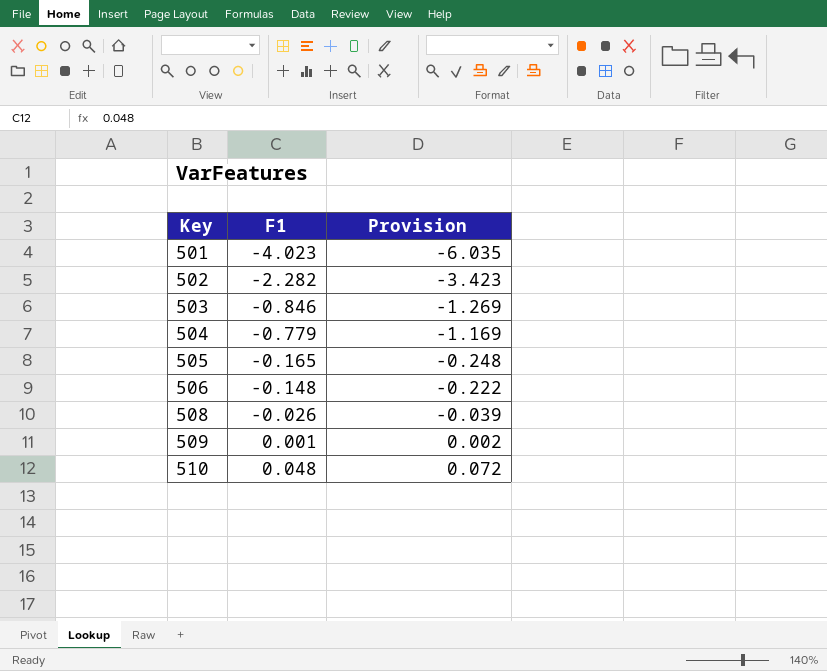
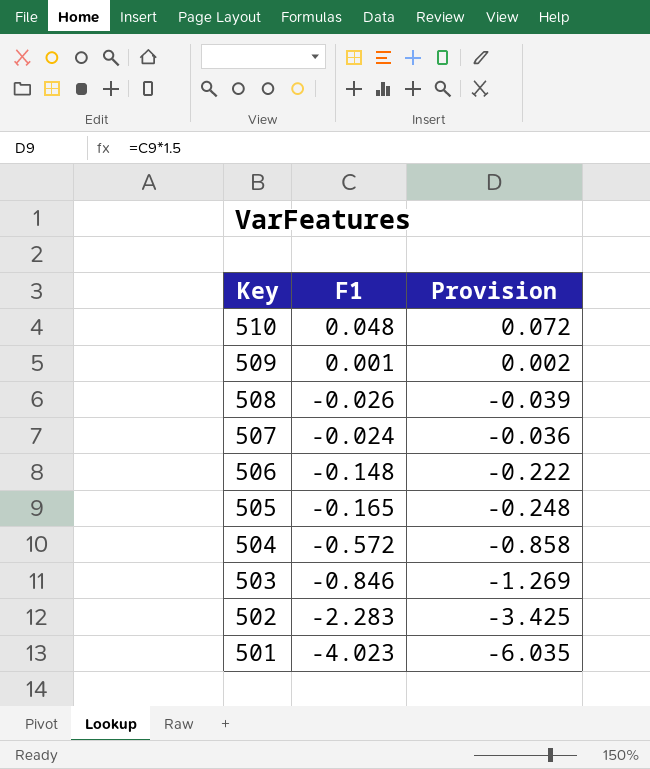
row order: Key ascending -> Key descending
row 507: none -> -0.024 | -0.036
504 | F1: -0.779 -> -0.572
504 | Provision: -1.169 -> -0.858
502 | F1: -2.282 -> -2.283
502 | Provision: -3.423 -> -3.425

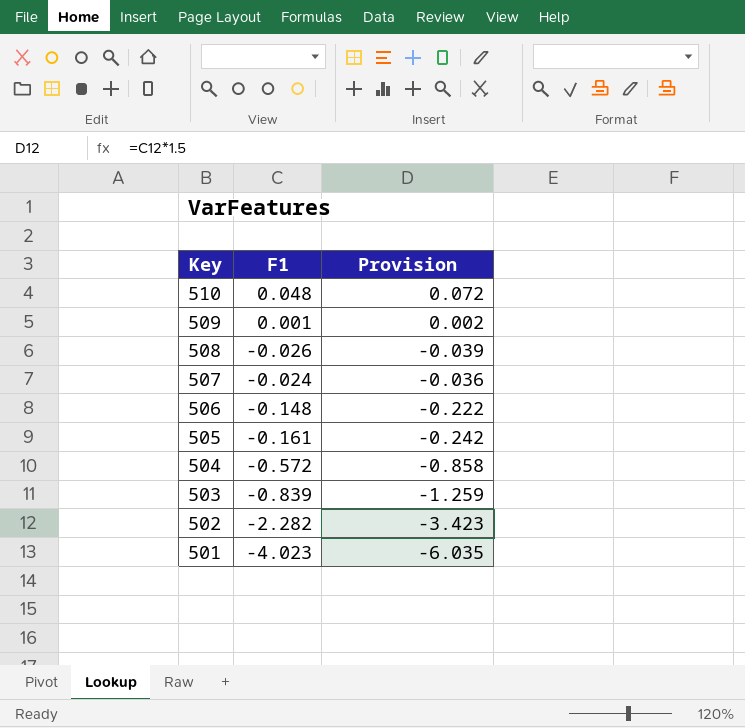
505 | F1: -0.165 -> -0.161
505 | Provision: -0.248 -> -0.242
503 | F1: -0.846 -> -0.839
503 | Provision: -1.269 -> -1.259
502 | F1: -2.283 -> -2.282
502 | Provision: -3.425 -> -3.423

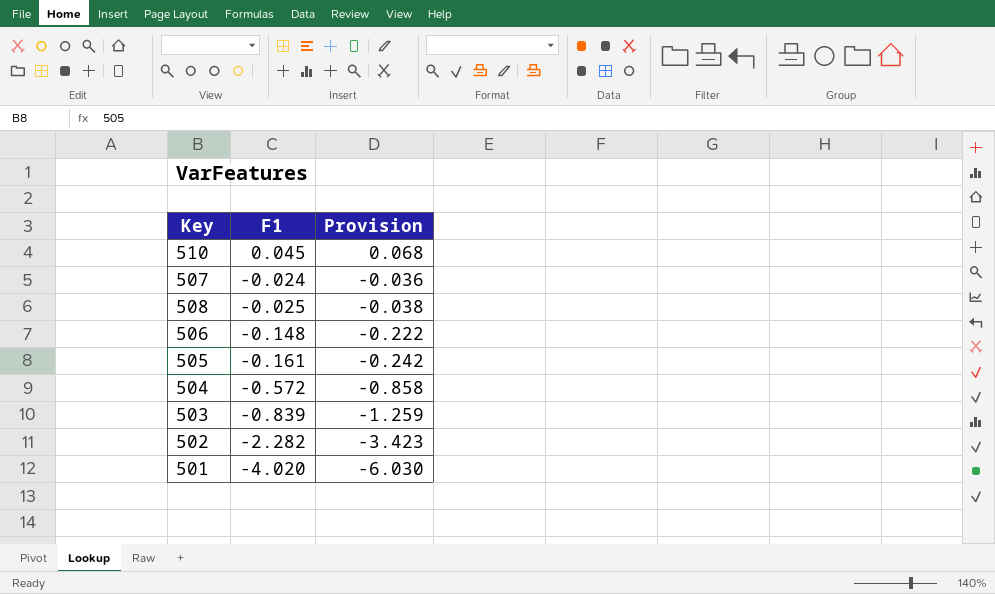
row order: Key descending -> F1 descending
row 509: 0.001 | 0.002 -> none
510 | F1: 0.048 -> 0.045
510 | Provision: 0.072 -> 0.068
508 | F1: -0.026 -> -0.025
508 | Provision: -0.039 -> -0.038
501 | F1: -4.023 -> -4.020
501 | Provision: -6.035 -> -6.030

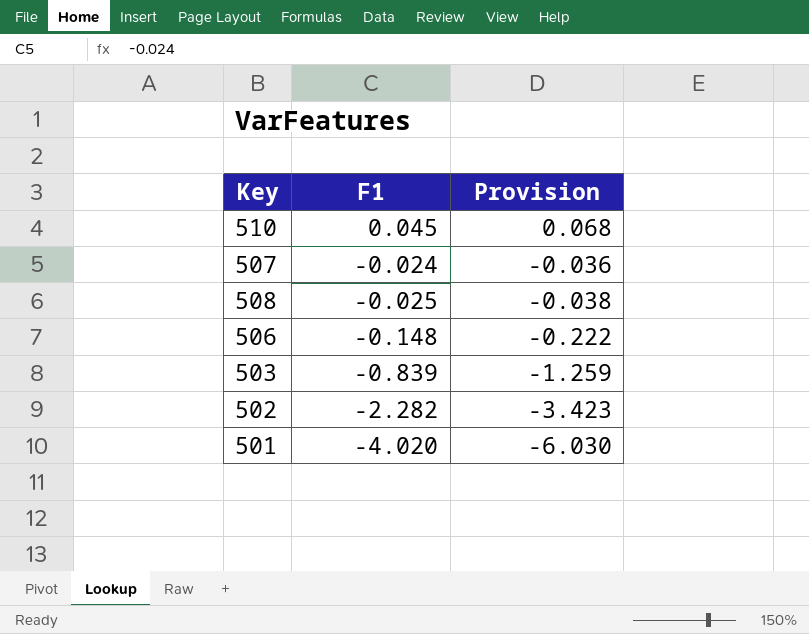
row 505: -0.161 | -0.242 -> none
row 504: -0.572 | -0.858 -> none

